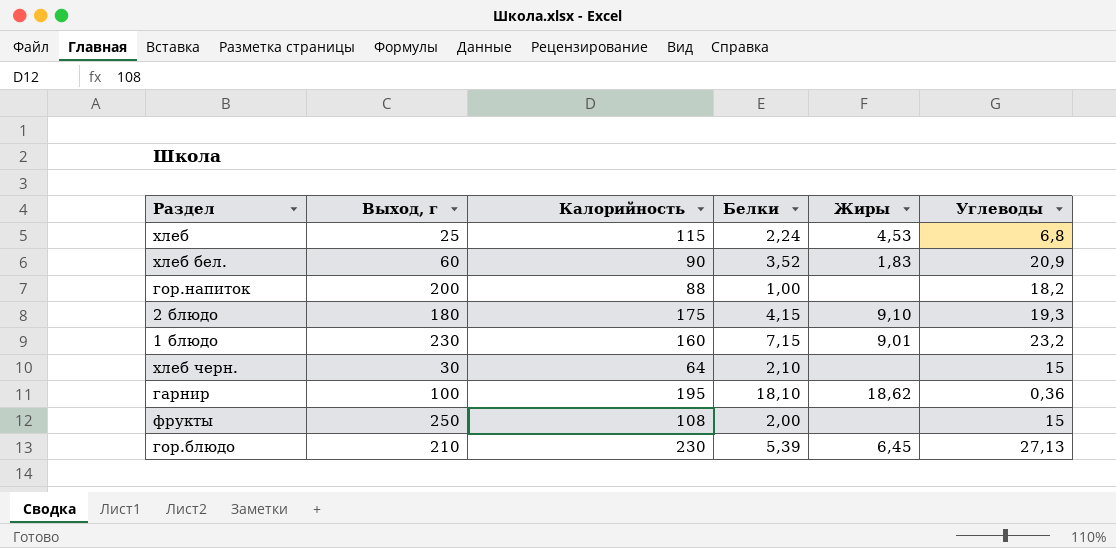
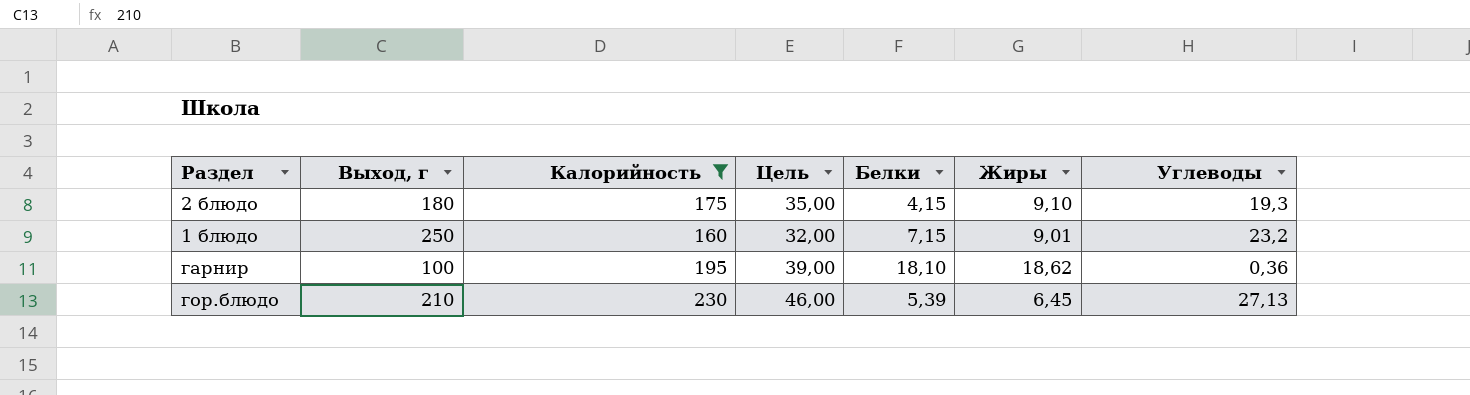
filter: none -> Калорийность >= 160
column Цель | formula: none -> [Калорийность] * 0,2
1 блюдо | Выход, г: 230 -> 250

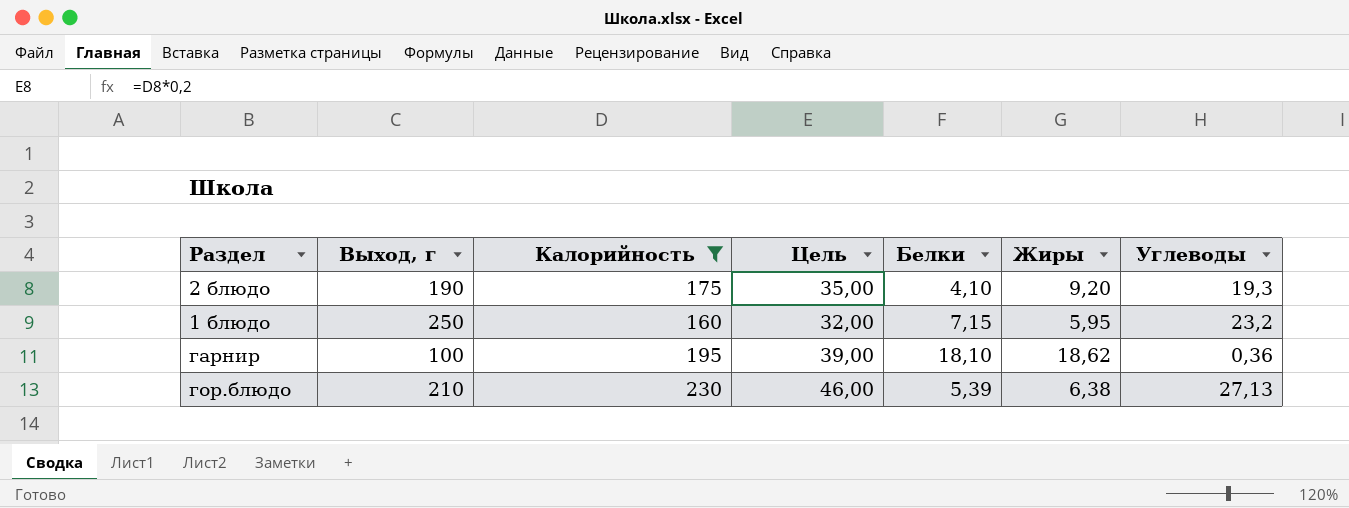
2 блюдо | Выход, г: 180 -> 190
2 блюдо | Белки: 4,15 -> 4,10
2 блюдо | Жиры: 9,10 -> 9,20
1 блюдо | Жиры: 9,01 -> 5,95
гор.блюдо | Жиры: 6,45 -> 6,38

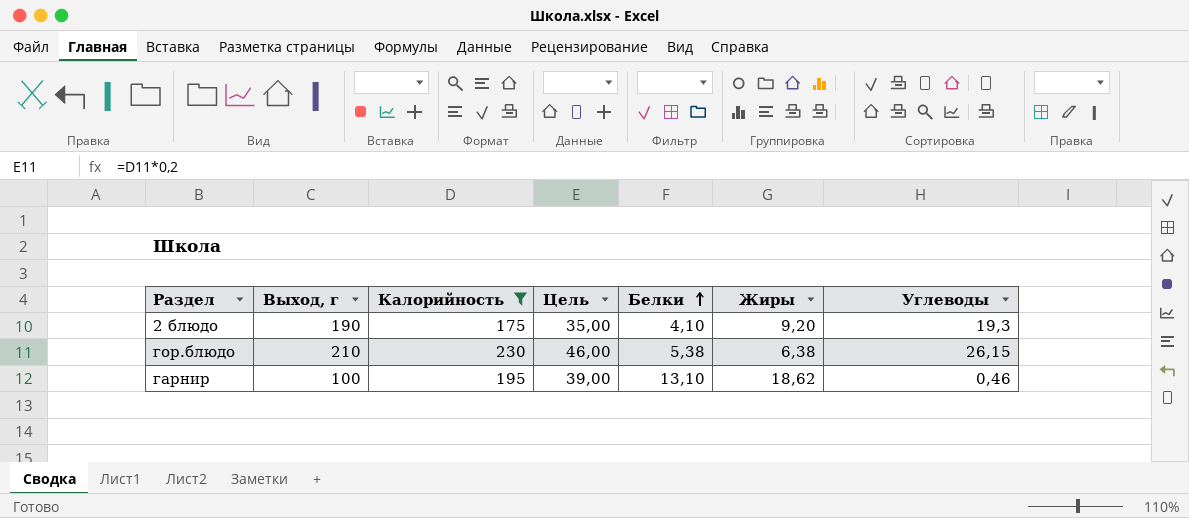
row order: none -> Белки ascending
row 1 блюдо: 250 | 160 | 32,00 | 7,15 | 5,95 | 23,2 -> none
гор.блюдо | Белки: 5,39 -> 5,38
гор.блюдо | Углеводы: 27,13 -> 26,15
гарнир | Белки: 18,10 -> 13,10
гарнир | Углеводы: 0,36 -> 0,46

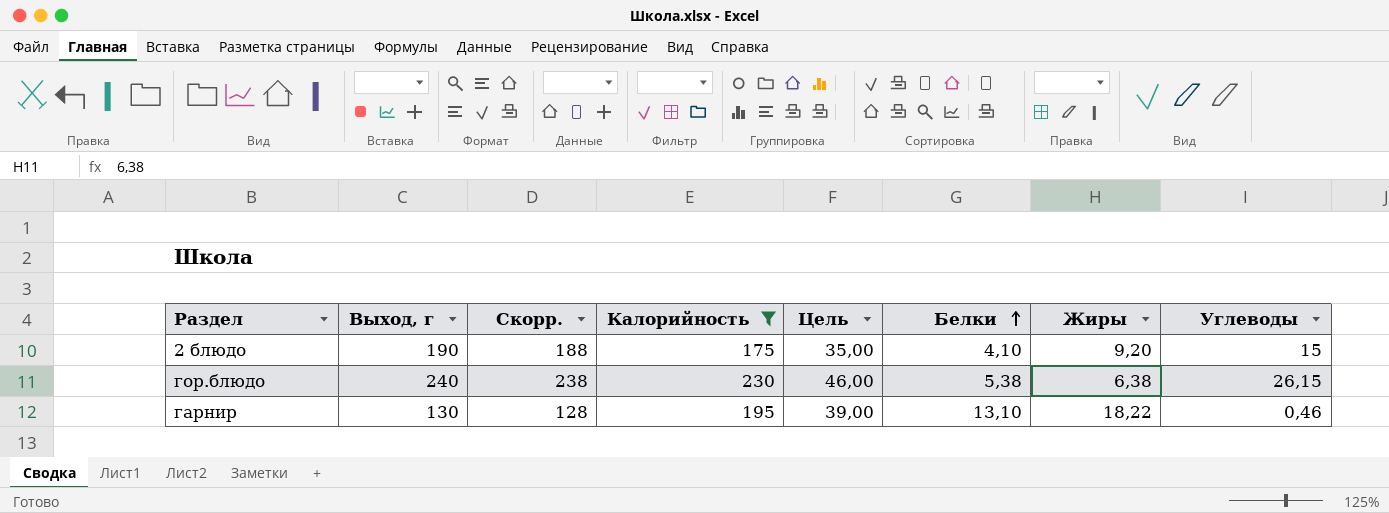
column Скорр. | formula: none -> [Выход, г] - 2
2 блюдо | Углеводы: 19,3 -> 15
гор.блюдо | Выход, г: 210 -> 240
гарнир | Выход, г: 100 -> 130
гарнир | Жиры: 18,62 -> 18,22

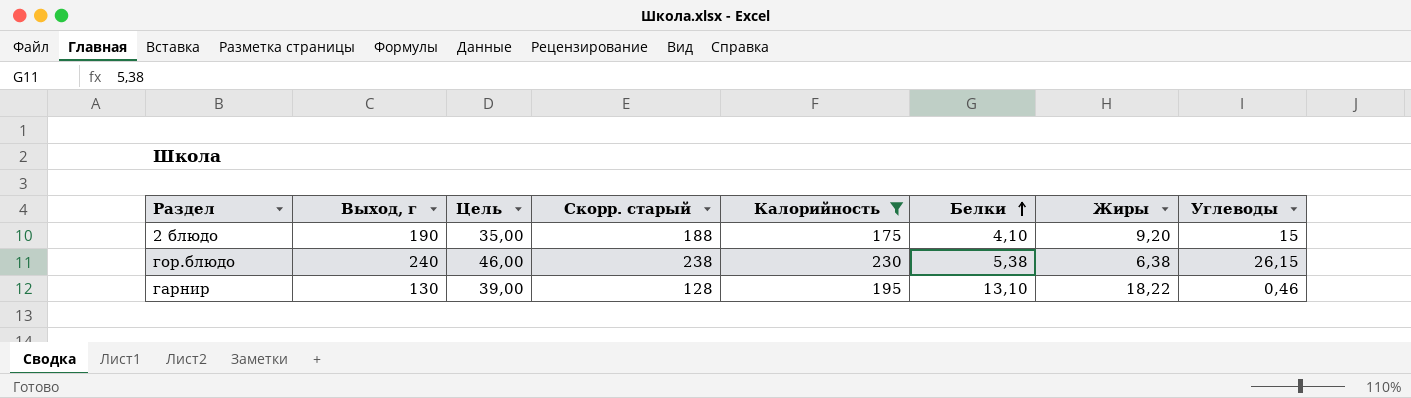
column Цель | position: 5 -> 3
column name: Скорр. -> Скорр. старый

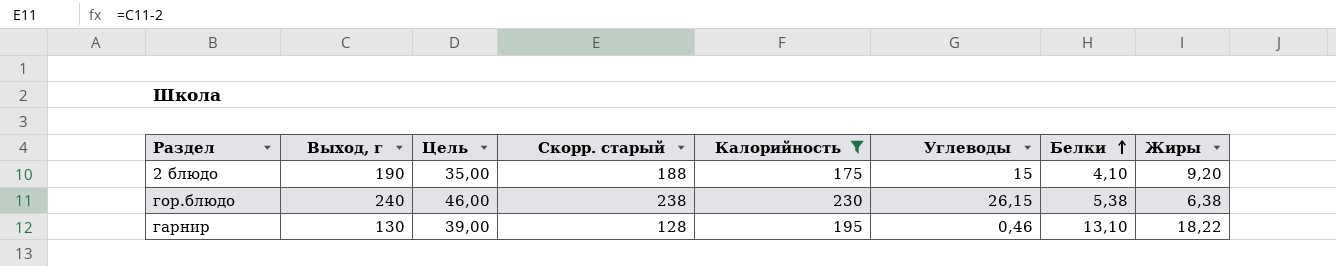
column Углеводы | position: 8 -> 6

